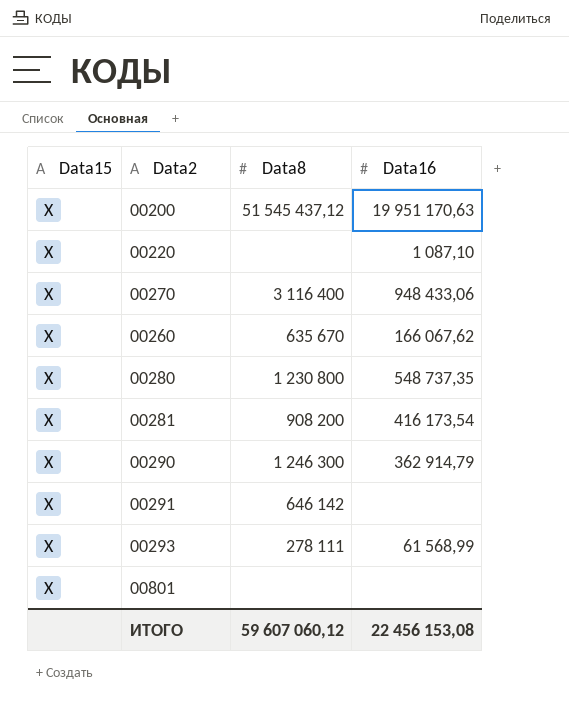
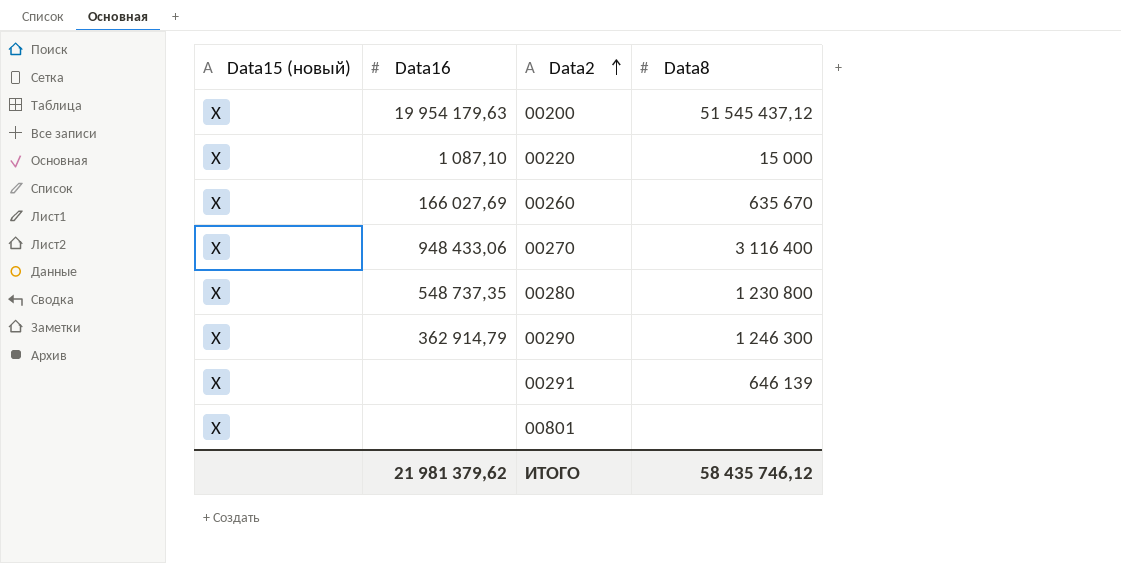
row order: none -> Data2 ascending
column name: Data15 -> Data15 (новый)
column Data16 | position: 4 -> 2
row 00281: X | 908 200 | 416 173,54 -> none
row 00293: X | 278 111 | 61 568,99 -> none
00200 | Data16: 19 951 170,63 -> 19 954 179,63
00220 | Data8: none -> 15 000
00260 | Data16: 166 067,62 -> 166 027,69
00291 | Data8: 646 142 -> 646 139
ИТОГО | Data16: 22 456 153,08 -> 21 981 379,62
ИТОГО | Data8: 59 607 060,12 -> 58 435 746,12

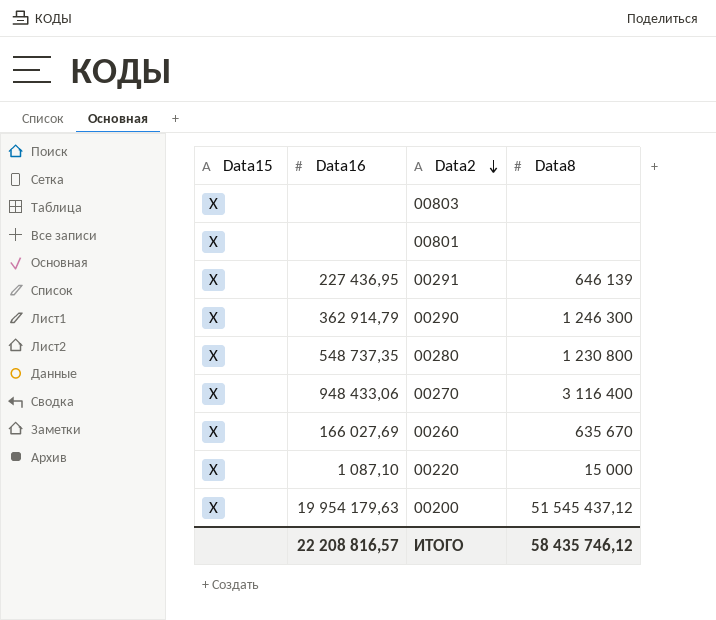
row order: Data2 ascending -> Data2 descending
column name: Data15 (новый) -> Data15
row 00803: none -> X | none | none
00291 | Data16: none -> 227 436,95
ИТОГО | Data16: 21 981 379,62 -> 22 208 816,57

